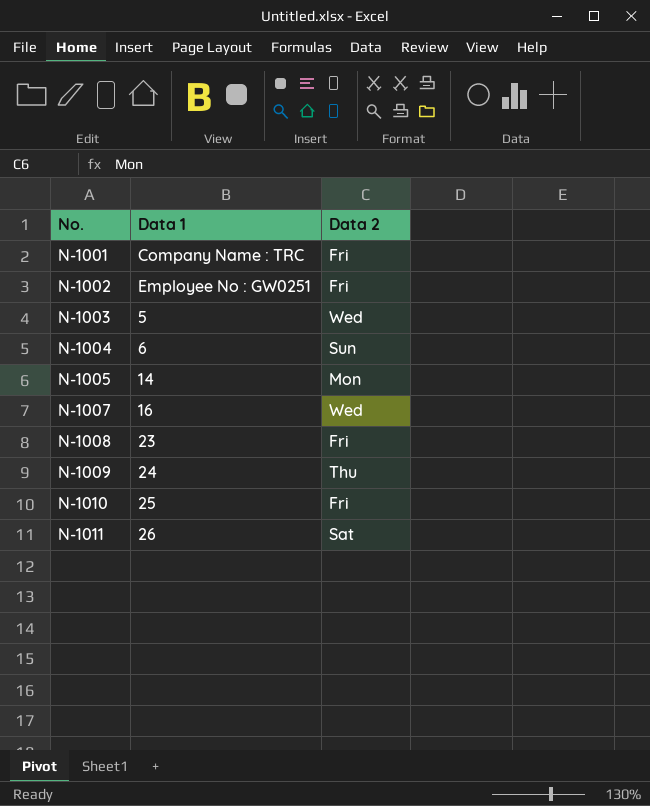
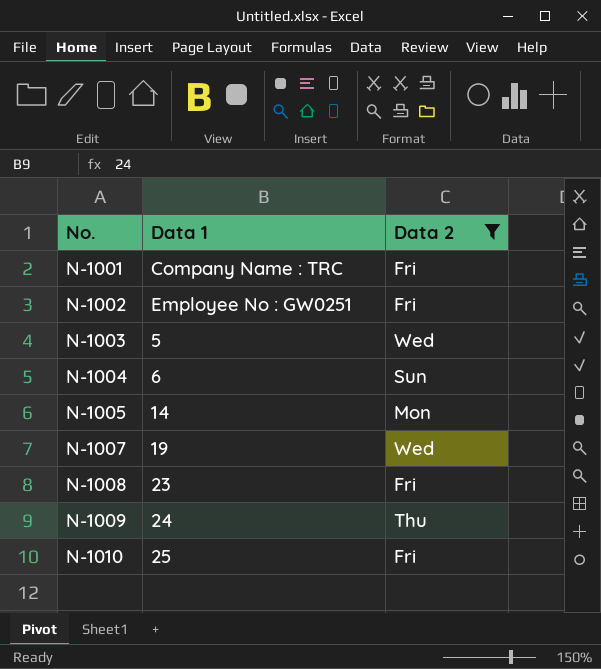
filter: none -> Data 2 != Sat
N-1007 | Data 1: 16 -> 19

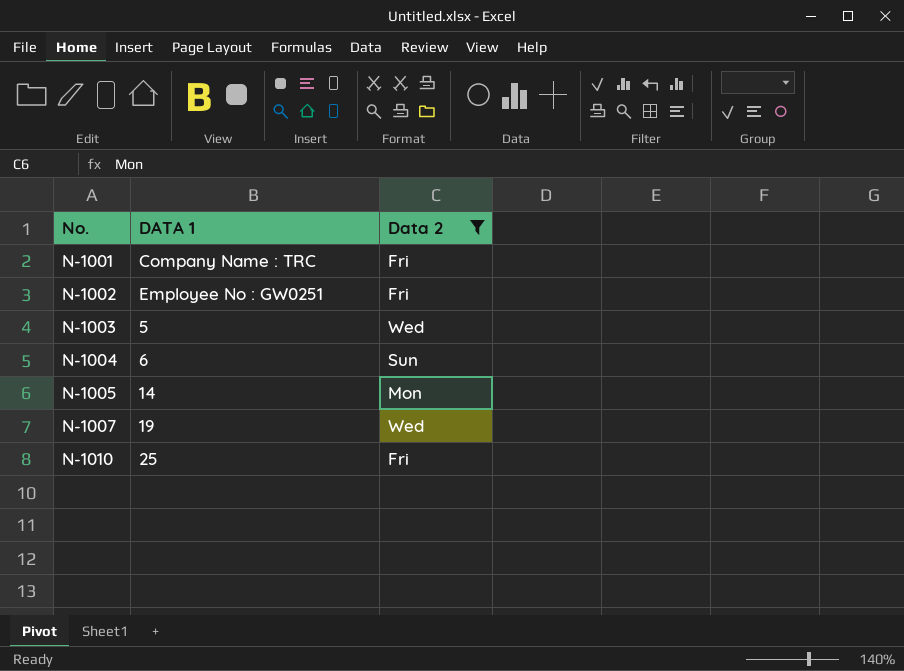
column name: Data 1 -> DATA 1
row N-1008: 23 | Fri -> none
row N-1009: 24 | Thu -> none

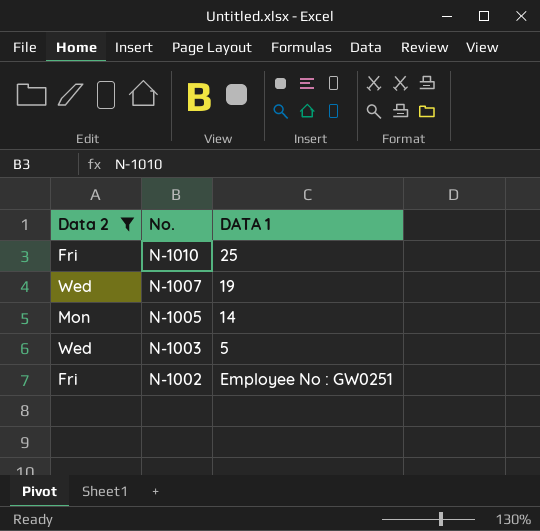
row order: No. ascending -> No. descending
column Data 2 | position: 3 -> 1
row N-1001: Company Name : TRC | Fri -> none
row N-1004: 6 | Sun -> none

